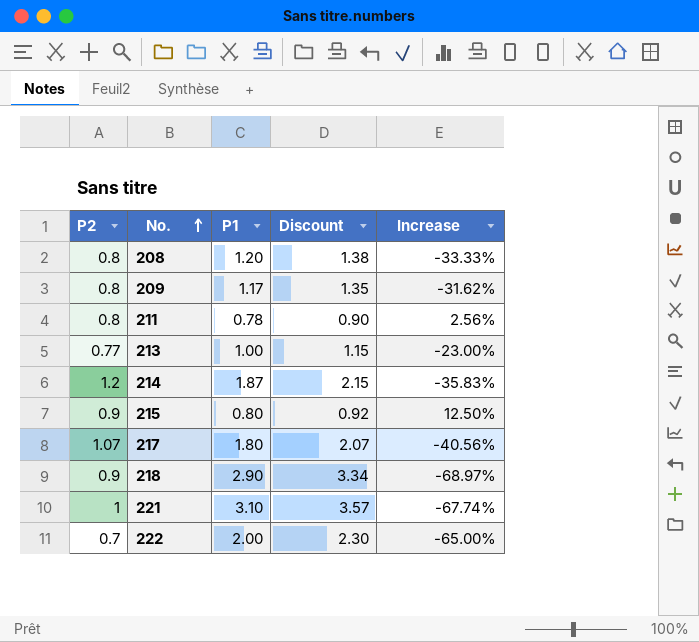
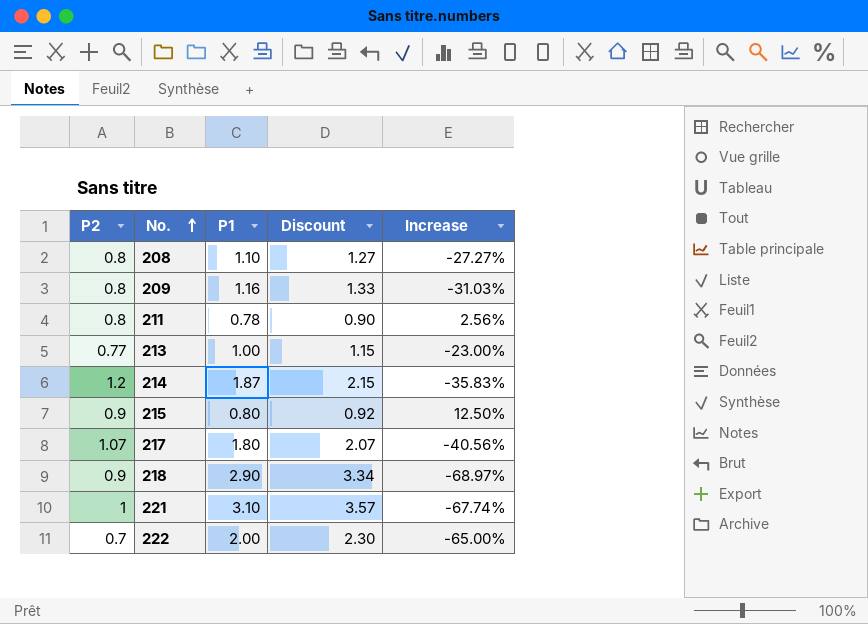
208 | P1: 1.20 -> 1.10
208 | Discount: 1.38 -> 1.27
208 | Increase: -33.33% -> -27.27%
209 | P1: 1.17 -> 1.16
209 | Discount: 1.35 -> 1.33
209 | Increase: -31.62% -> -31.03%

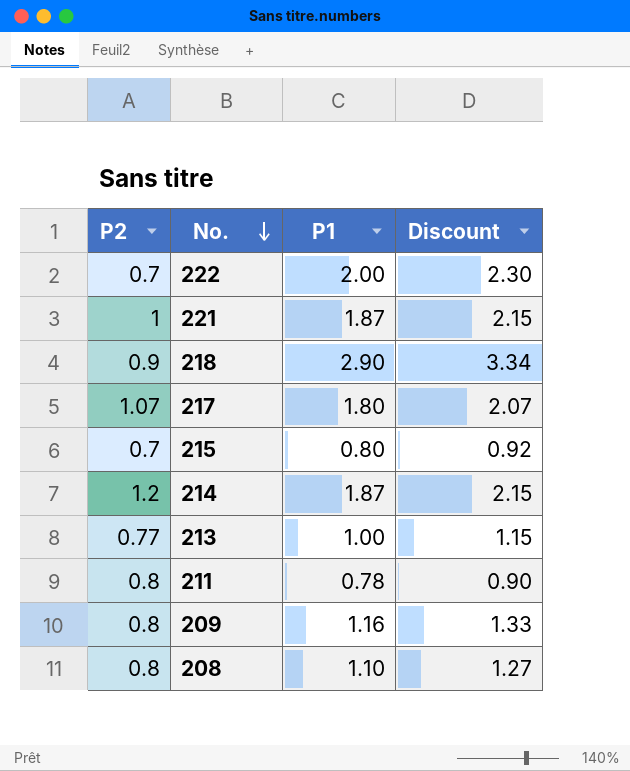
row order: No. ascending -> No. descending
column Increase | formula: ([P2] - [P1]) / [P1] -> none
221 | P1: 3.10 -> 1.87
221 | Discount: 3.57 -> 2.15
215 | P2: 0.9 -> 0.7

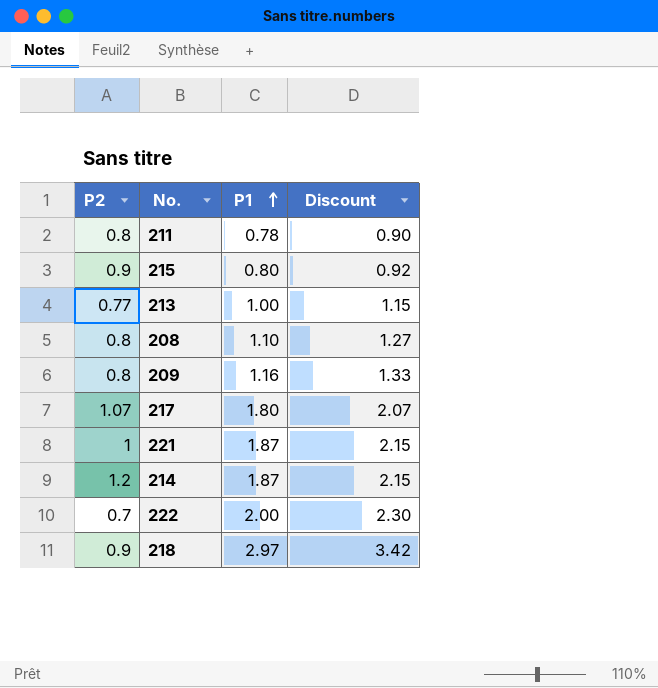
row order: No. descending -> P1 ascending
215 | P2: 0.7 -> 0.9
218 | P1: 2.90 -> 2.97
218 | Discount: 3.34 -> 3.42

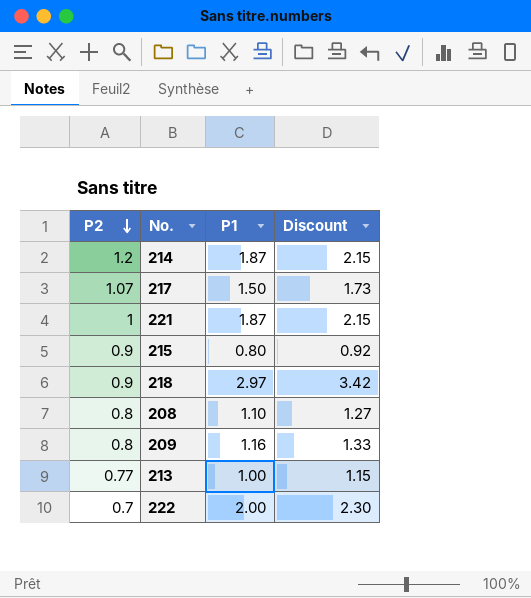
row order: P1 ascending -> P2 descending
row 211: 0.8 | 0.78 | 0.90 -> none
217 | P1: 1.80 -> 1.50
217 | Discount: 2.07 -> 1.73

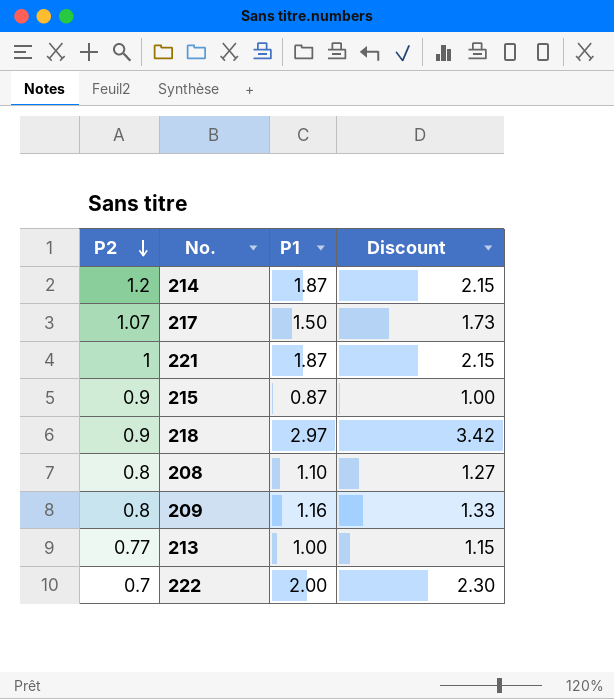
215 | P1: 0.80 -> 0.87
215 | Discount: 0.92 -> 1.00

